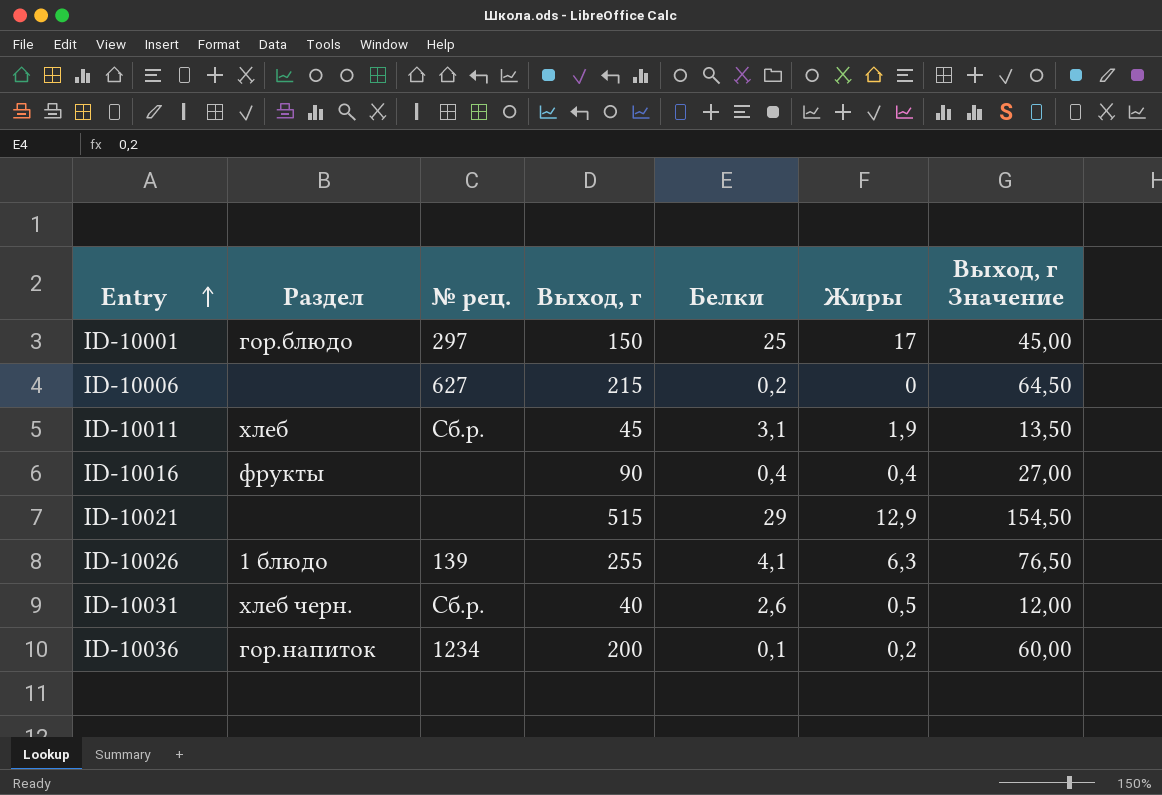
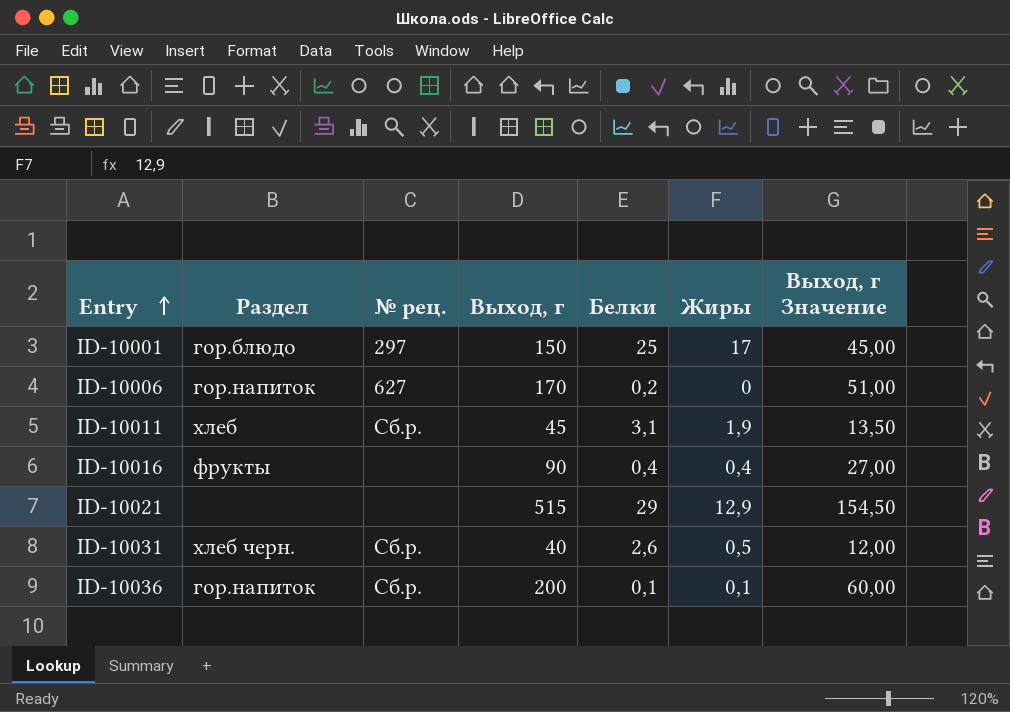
row ID-10026: 1 блюдо | 139 | 255 | 4,1 | 6,3 | 76,50 -> none
ID-10006 | Раздел: none -> гор.напиток
ID-10006 | Выход, г: 215 -> 170
ID-10006 | Выход, г Значение: 64,50 -> 51,00
ID-10036 | № рец.: 1234 -> Сб.р.
ID-10036 | Жиры: 0,2 -> 0,1

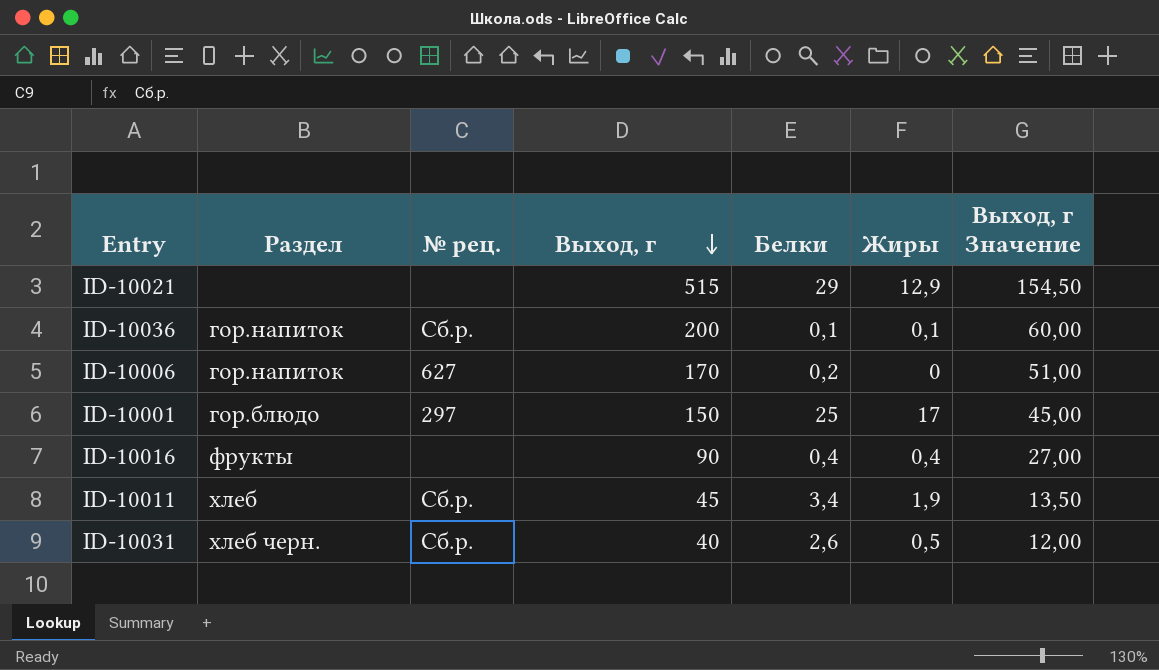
row order: Entry ascending -> Выход, г descending
ID-10011 | Белки: 3,1 -> 3,4

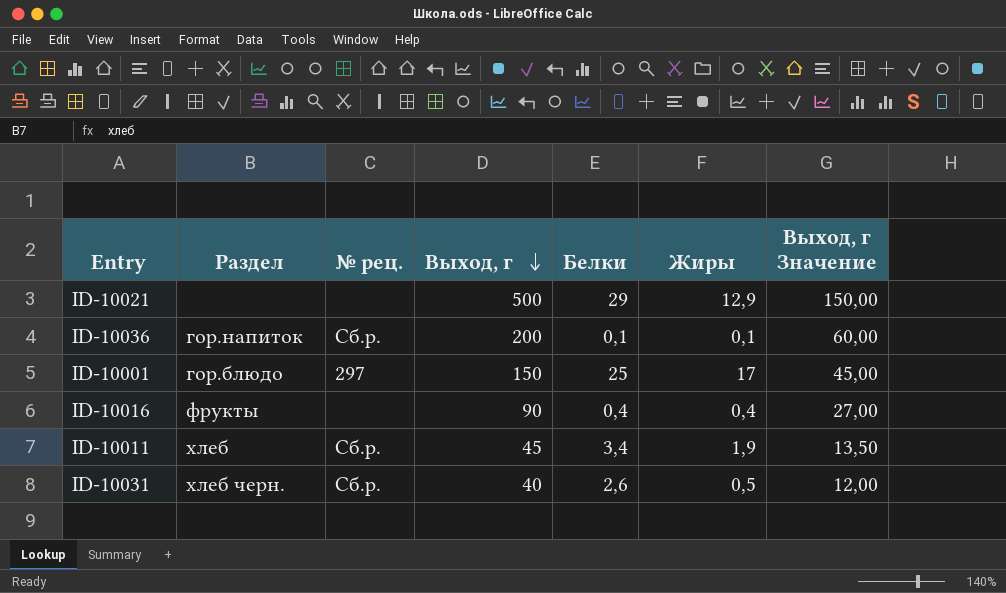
row ID-10006: гор.напиток | 627 | 170 | 0,2 | 0 | 51,00 -> none
ID-10021 | Выход, г: 515 -> 500
ID-10021 | Выход, г Значение: 154,50 -> 150,00

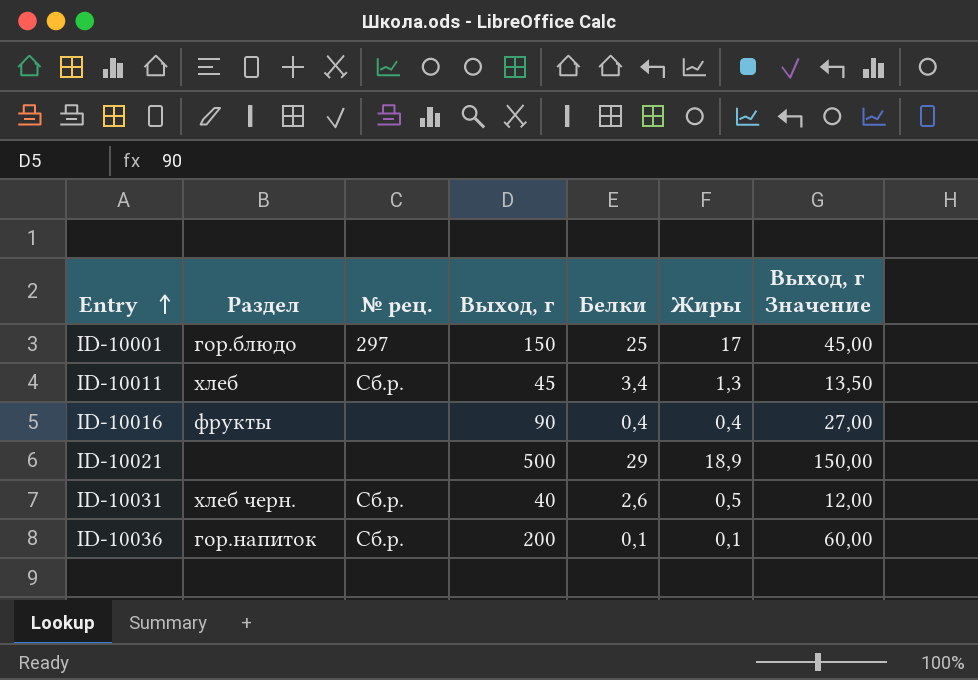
row order: Выход, г descending -> Entry ascending
ID-10011 | Жиры: 1,9 -> 1,3
ID-10021 | Жиры: 12,9 -> 18,9

